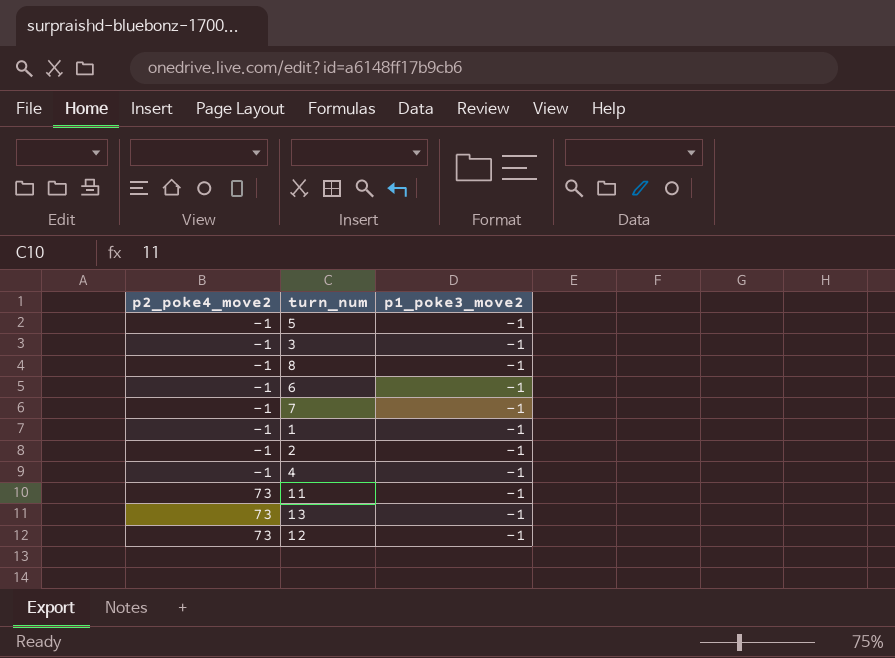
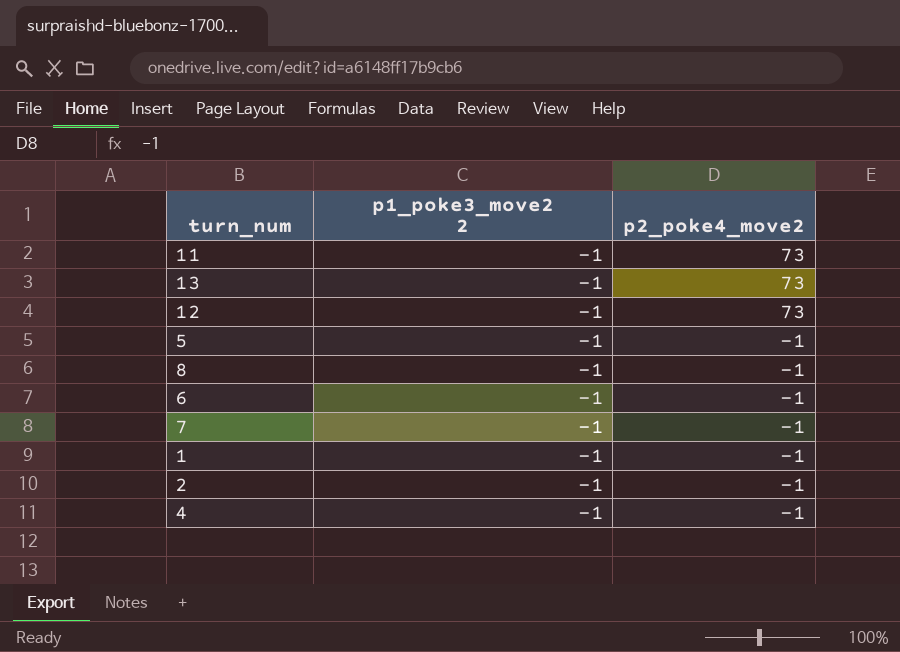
row order: p2_poke4_move2 ascending -> p2_poke4_move2 descending
column name: p1_poke3_move2 -> p1_poke3_move2 2
column p2_poke4_move2 | position: 1 -> 3
row 3: -1 | -1 -> none

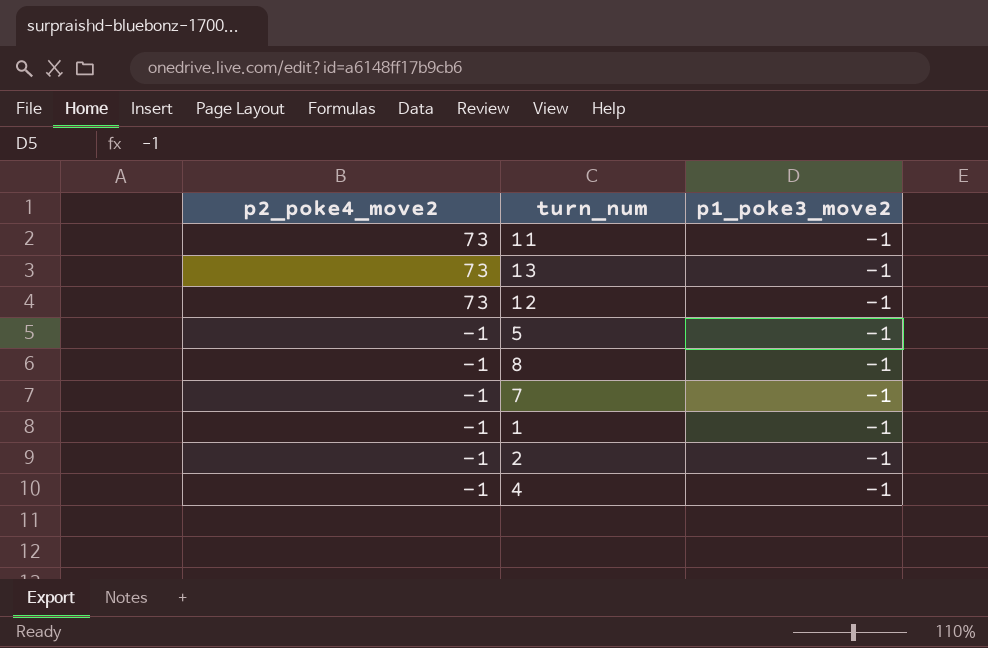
column p2_poke4_move2 | position: 3 -> 1
column name: p1_poke3_move2 2 -> p1_poke3_move2
row 6: -1 | -1 -> none

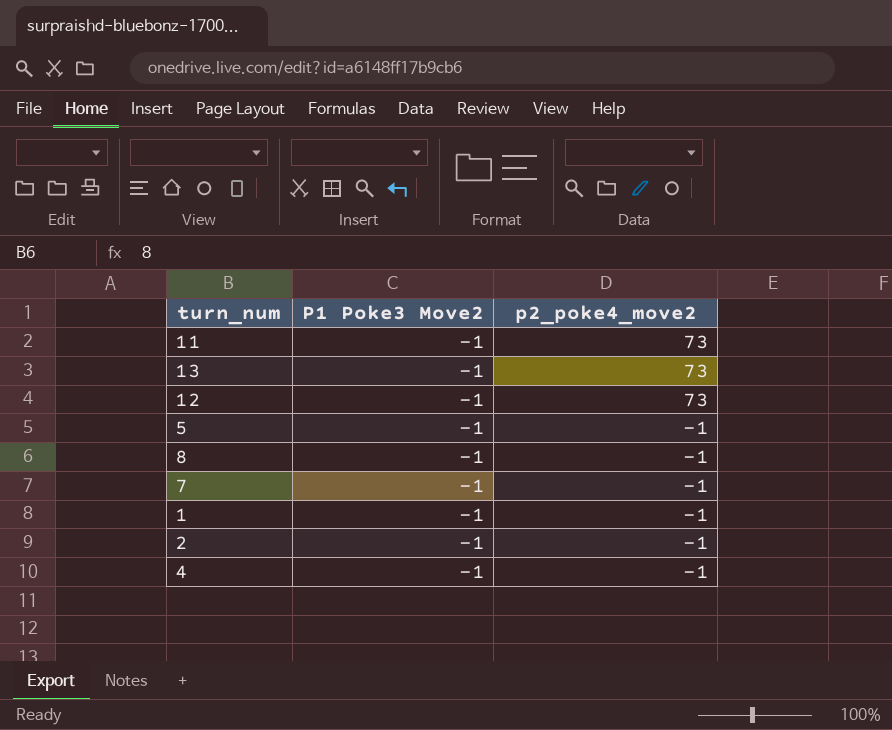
column name: p1_poke3_move2 -> P1 Poke3 Move2
column p2_poke4_move2 | position: 1 -> 3

